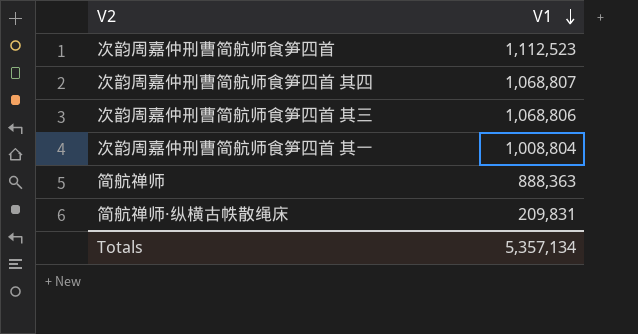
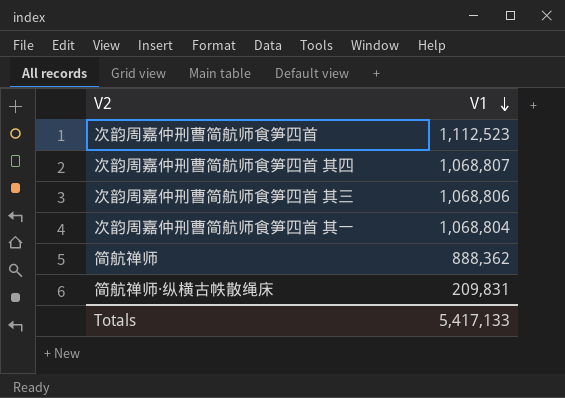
次韵周嘉仲刑曹简航师食笋四首 其一 | V1: 1,008,804 -> 1,068,804
简航禅师 | V1: 888,363 -> 888,362
Totals | V1: 5,357,134 -> 5,417,133

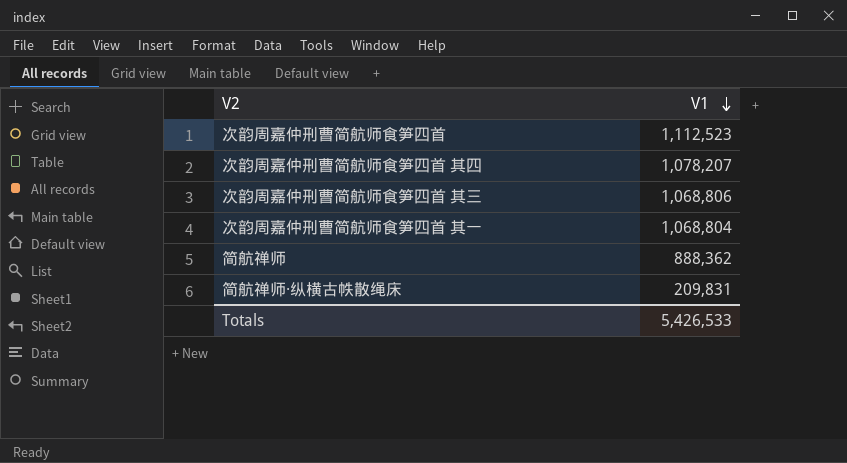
次韵周嘉仲刑曹简航师食笋四首 其四 | V1: 1,068,807 -> 1,078,207
Totals | V1: 5,417,133 -> 5,426,533

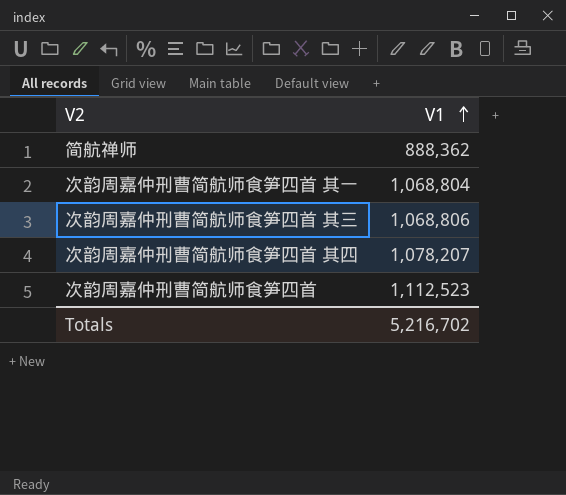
row order: V1 descending -> V1 ascending
row 简航禅师·纵横古帙散绳床: 209,831 -> none
Totals | V1: 5,426,533 -> 5,216,702

